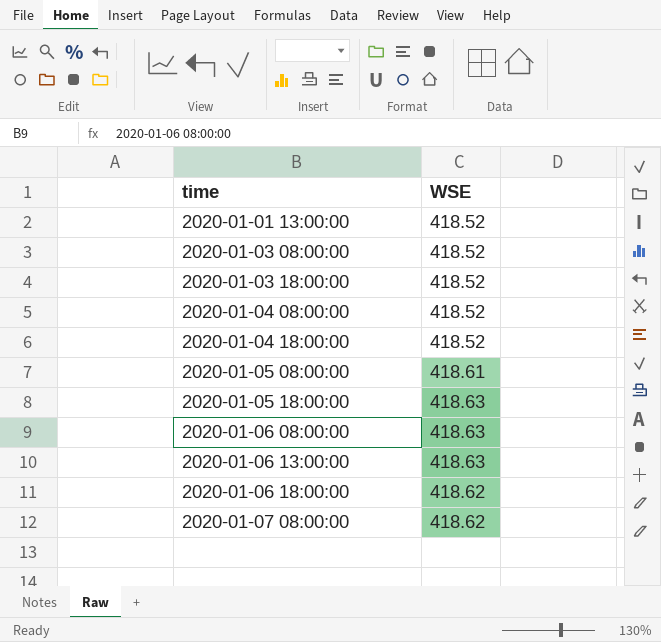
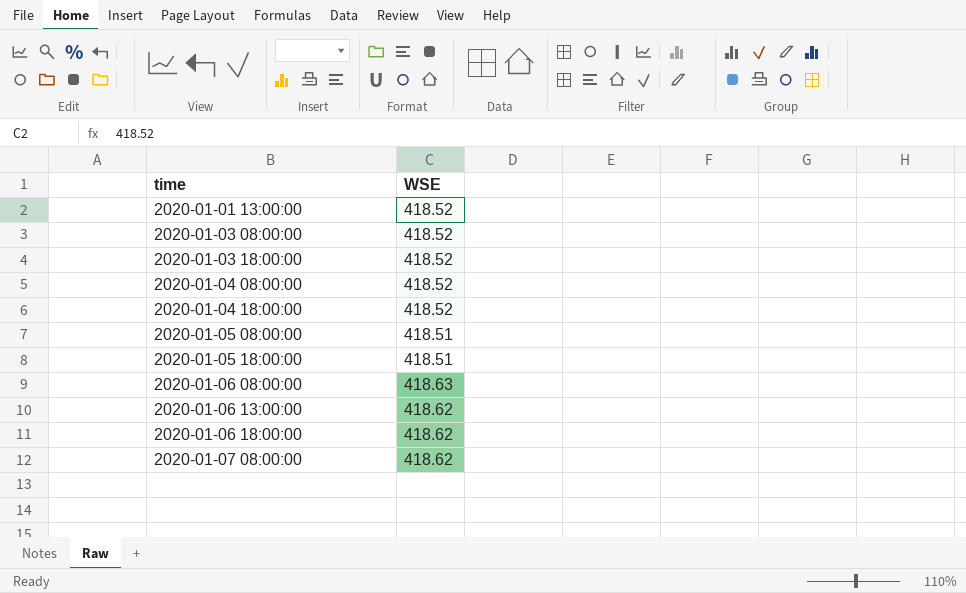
2020-01-05 08:00:00 | WSE: 418.61 -> 418.51
2020-01-05 18:00:00 | WSE: 418.63 -> 418.51
2020-01-06 13:00:00 | WSE: 418.63 -> 418.62

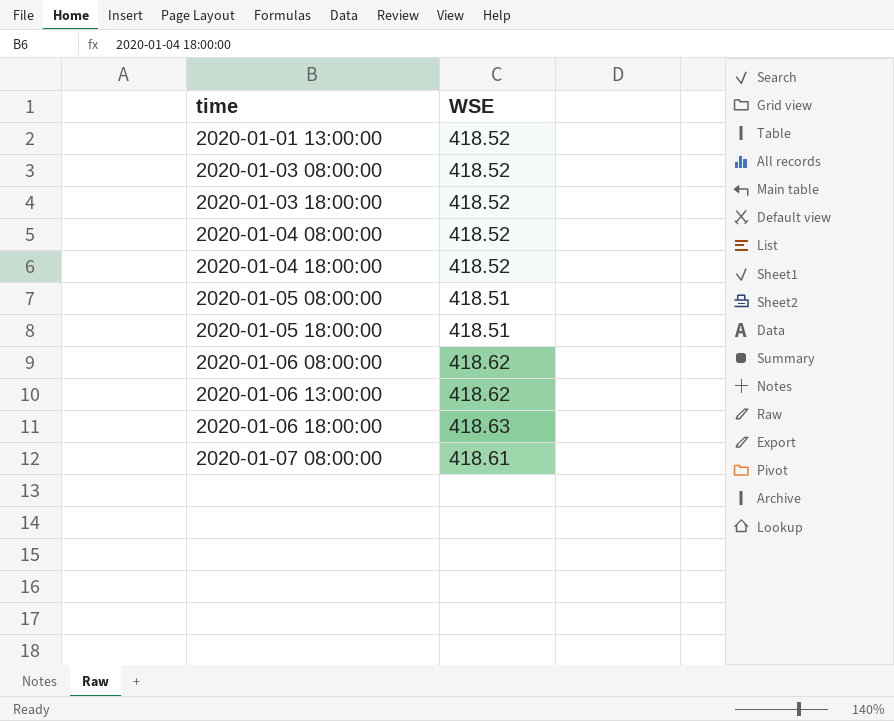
2020-01-06 08:00:00 | WSE: 418.63 -> 418.62
2020-01-06 18:00:00 | WSE: 418.62 -> 418.63
2020-01-07 08:00:00 | WSE: 418.62 -> 418.61

